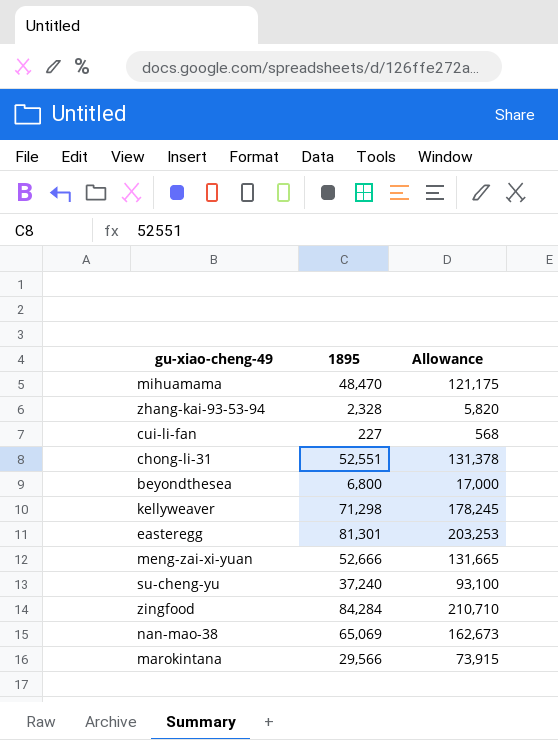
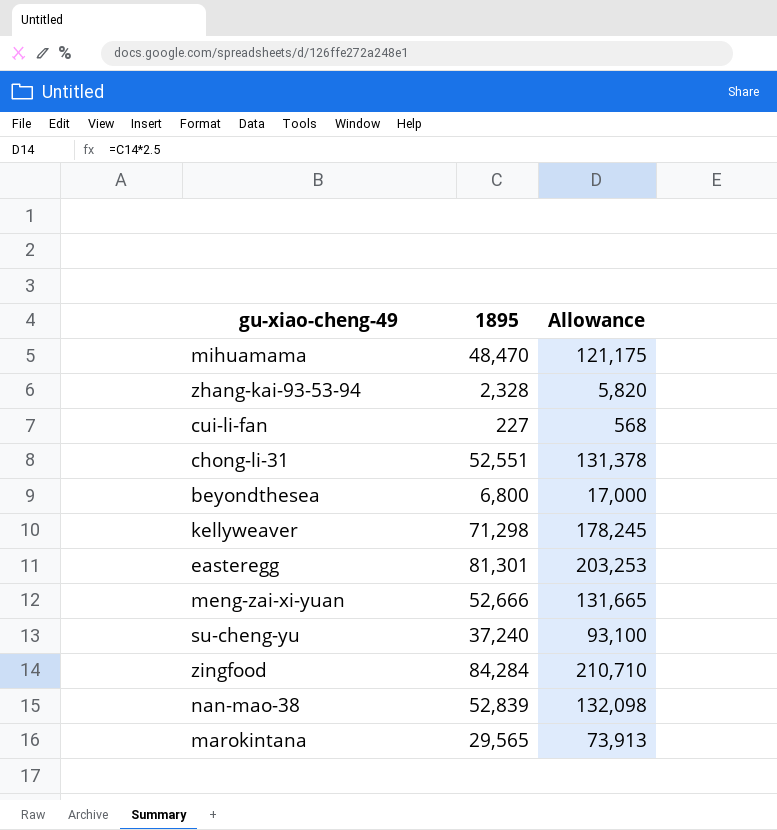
nan-mao-38 | 1895: 65,069 -> 52,839
nan-mao-38 | Allowance: 162,673 -> 132,098
marokintana | 1895: 29,566 -> 29,565
marokintana | Allowance: 73,915 -> 73,913

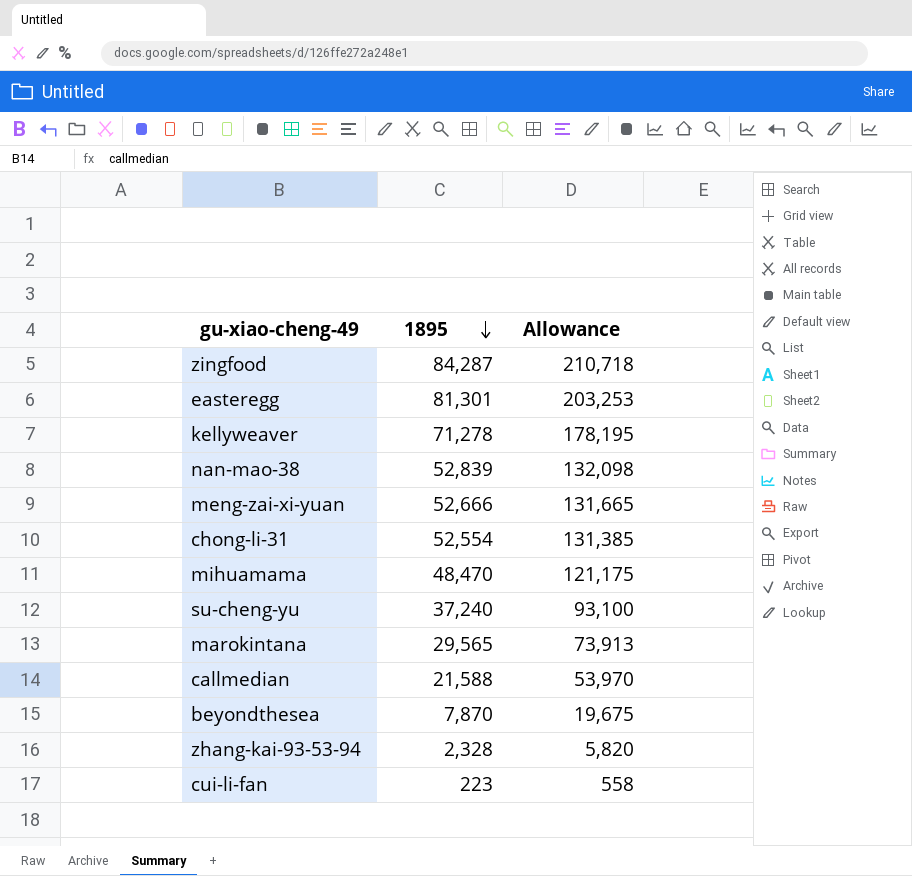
row order: none -> 1895 descending
zingfood | 1895: 84,284 -> 84,287
zingfood | Allowance: 210,710 -> 210,718
kellyweaver | 1895: 71,298 -> 71,278
kellyweaver | Allowance: 178,245 -> 178,195
chong-li-31 | 1895: 52,551 -> 52,554
chong-li-31 | Allowance: 131,378 -> 131,385
row callmedian: none -> 21,588 | 53,970
beyondthesea | 1895: 6,800 -> 7,870
beyondthesea | Allowance: 17,000 -> 19,675
cui-li-fan | 1895: 227 -> 223
cui-li-fan | Allowance: 568 -> 558

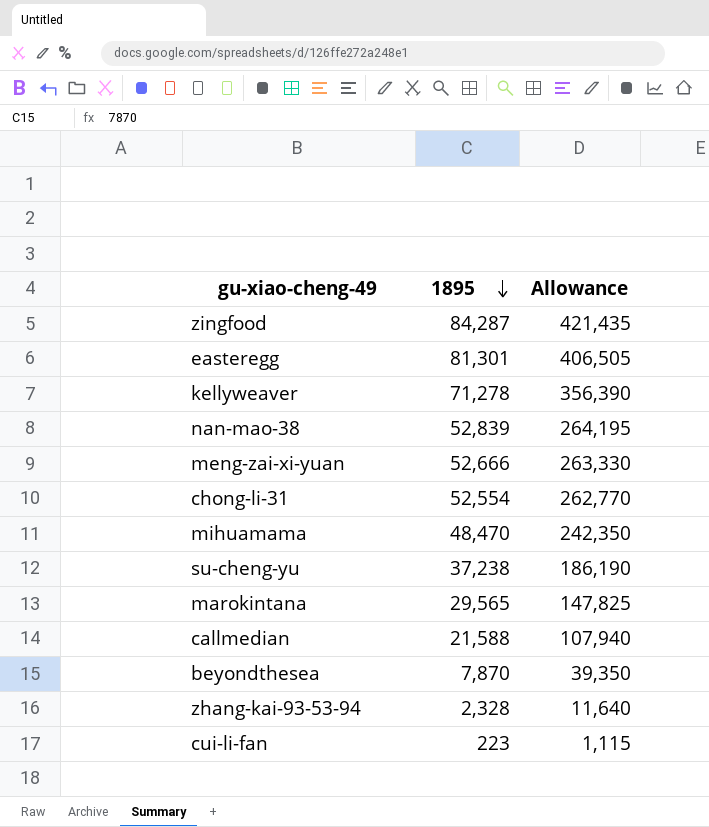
column Allowance | formula: [1895] * 2.5 -> [1895] * 5
su-cheng-yu | 1895: 37,240 -> 37,238

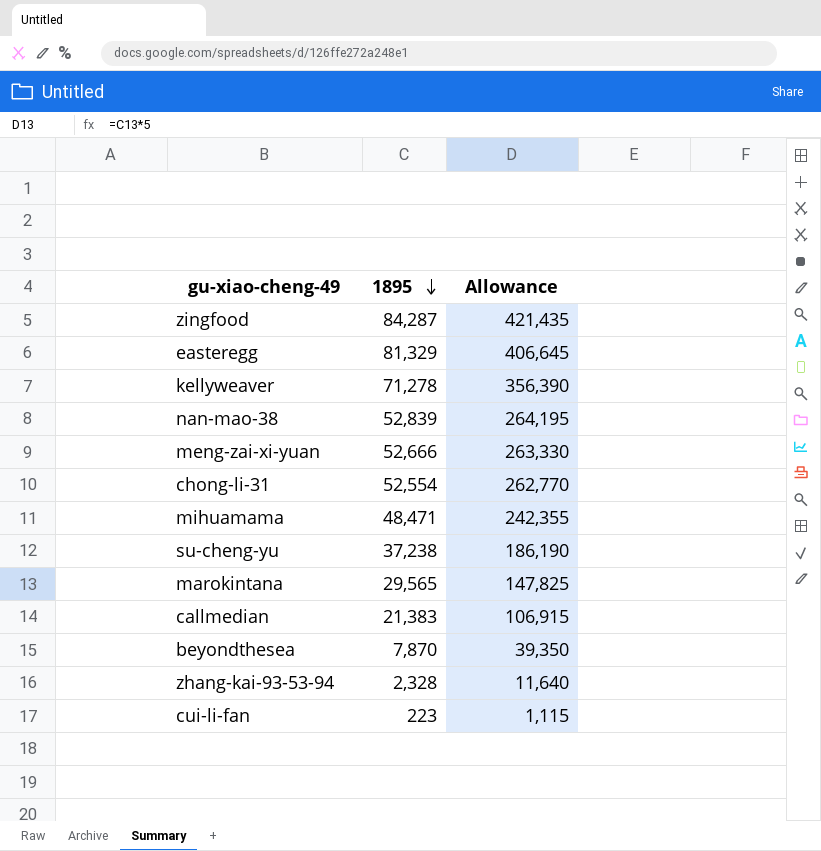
easteregg | 1895: 81,301 -> 81,329
easteregg | Allowance: 406,505 -> 406,645
mihuamama | 1895: 48,470 -> 48,471
mihuamama | Allowance: 242,350 -> 242,355
callmedian | 1895: 21,588 -> 21,383
callmedian | Allowance: 107,940 -> 106,915

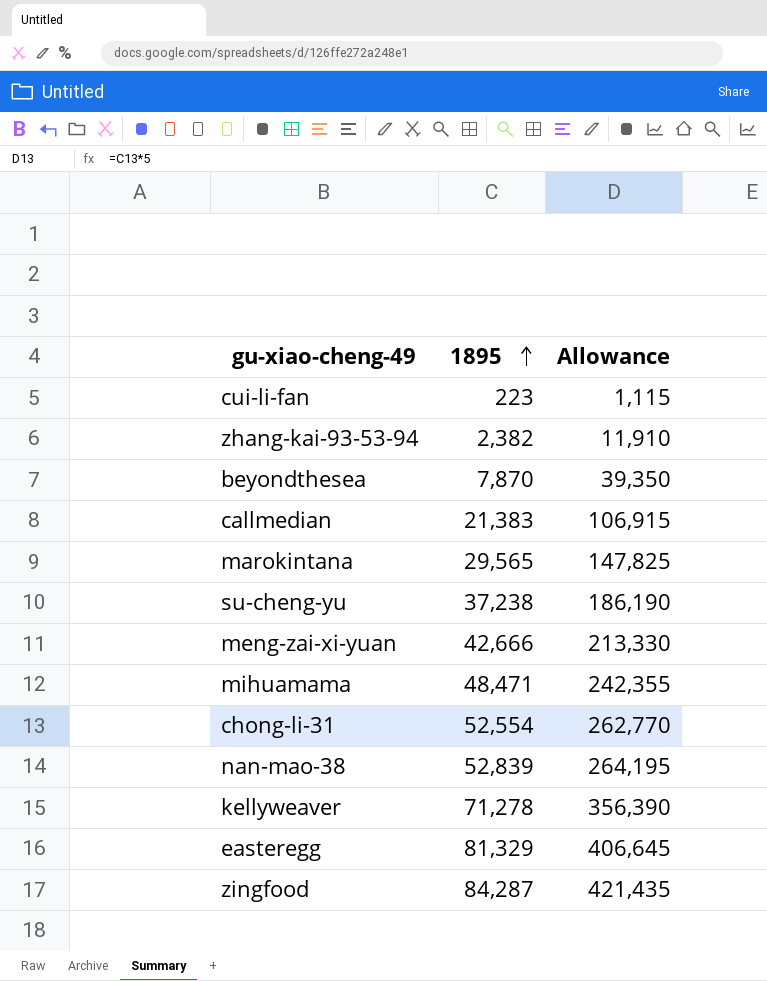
row order: 1895 descending -> 1895 ascending
zhang-kai-93-53-94 | 1895: 2,328 -> 2,382
zhang-kai-93-53-94 | Allowance: 11,640 -> 11,910
meng-zai-xi-yuan | 1895: 52,666 -> 42,666
meng-zai-xi-yuan | Allowance: 263,330 -> 213,330

